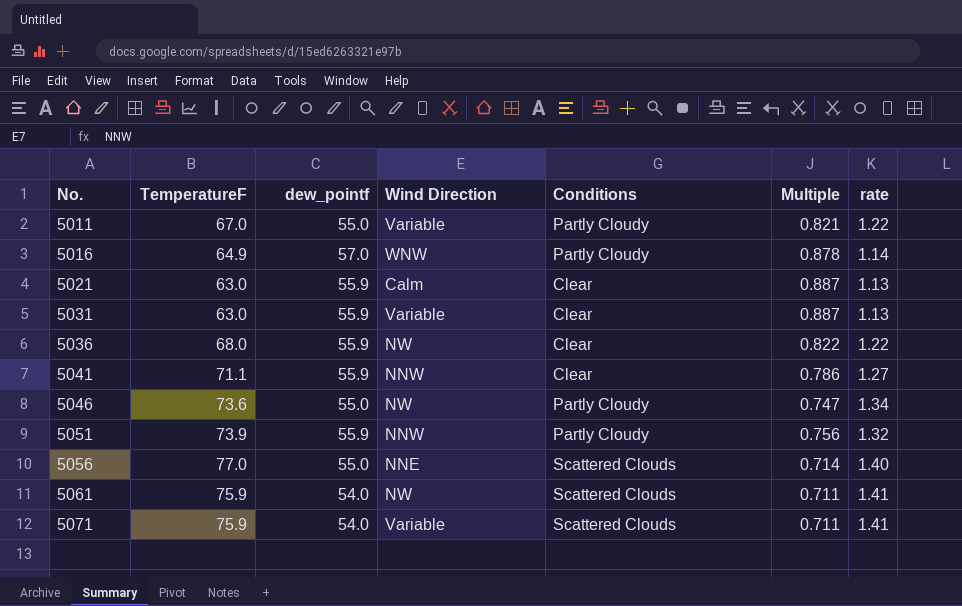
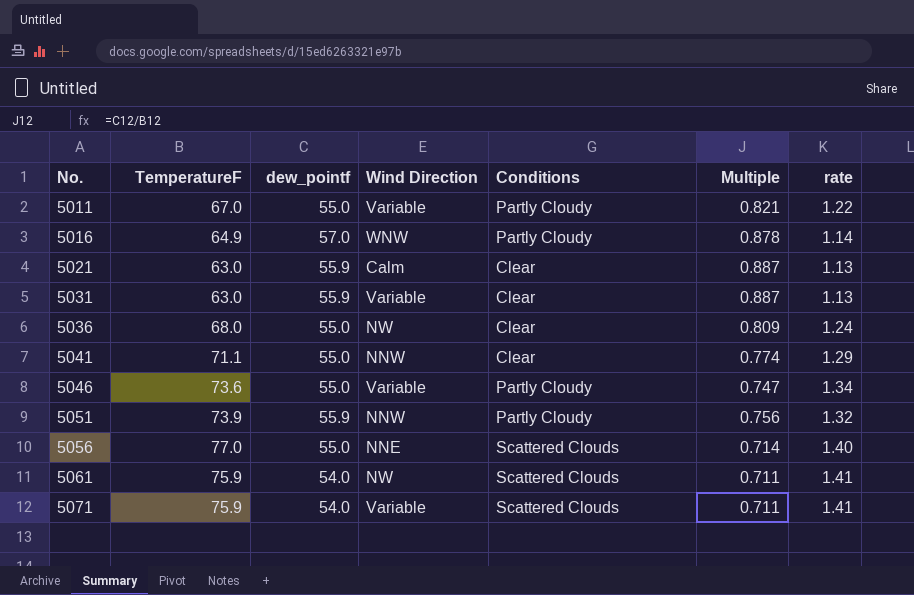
5036 | dew_pointf: 55.9 -> 55.0
5036 | Multiple: 0.822 -> 0.809
5036 | rate: 1.22 -> 1.24
5041 | dew_pointf: 55.9 -> 55.0
5041 | Multiple: 0.786 -> 0.774
5041 | rate: 1.27 -> 1.29
5046 | Wind Direction: NW -> Variable

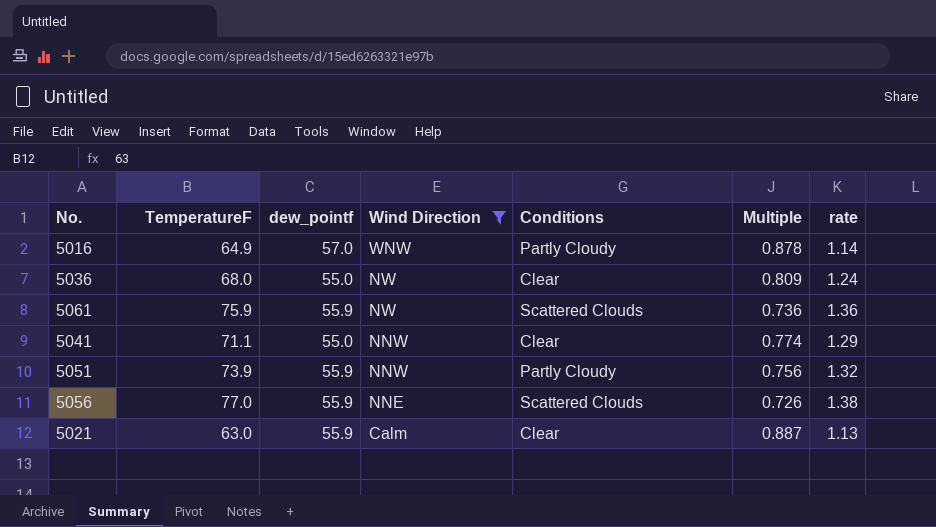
filter: none -> Wind Direction != Variable
row order: No. ascending -> Wind Direction descending
5061 | dew_pointf: 54.0 -> 55.9
5061 | Multiple: 0.711 -> 0.736
5061 | rate: 1.41 -> 1.36
5056 | dew_pointf: 55.0 -> 55.9
5056 | Multiple: 0.714 -> 0.726
5056 | rate: 1.40 -> 1.38

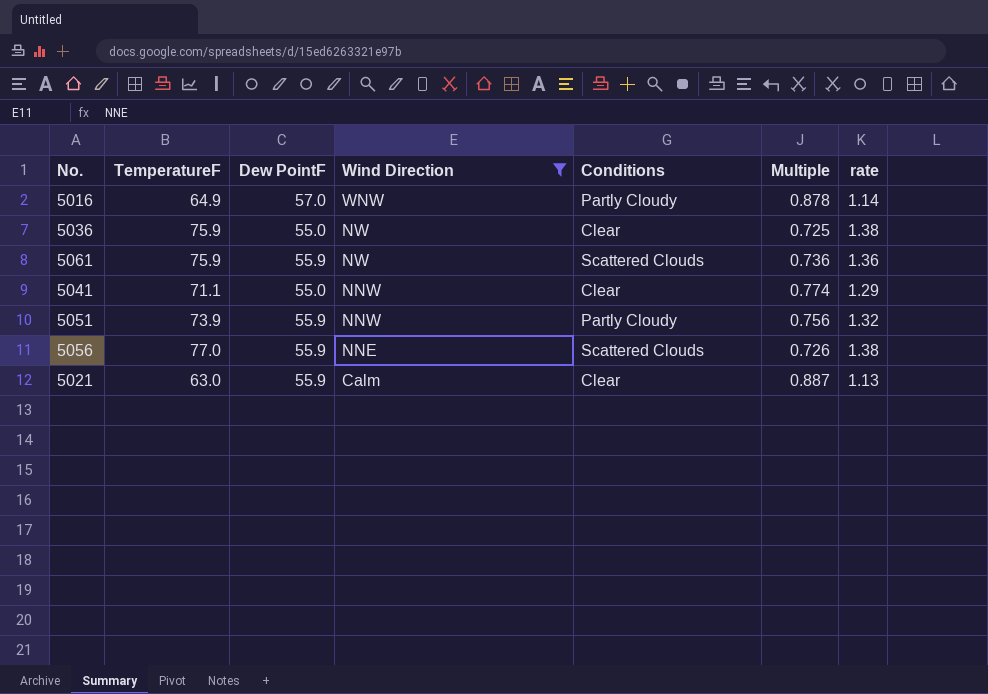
column name: dew_pointf -> Dew PointF
5036 | TemperatureF: 68.0 -> 75.9
5036 | Multiple: 0.809 -> 0.725
5036 | rate: 1.24 -> 1.38

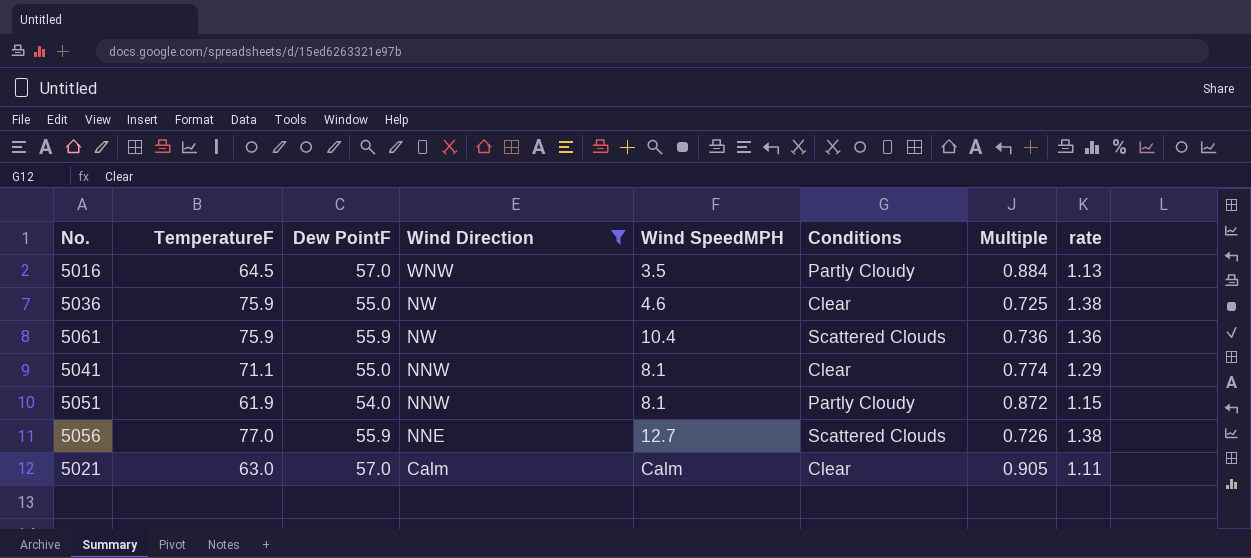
column Wind SpeedMPH | position: none -> 5
5016 | TemperatureF: 64.9 -> 64.5
5016 | Multiple: 0.878 -> 0.884
5016 | rate: 1.14 -> 1.13
5051 | TemperatureF: 73.9 -> 61.9
5051 | Dew PointF: 55.9 -> 54.0
5051 | Multiple: 0.756 -> 0.872
5051 | rate: 1.32 -> 1.15
5021 | Dew PointF: 55.9 -> 57.0
5021 | Multiple: 0.887 -> 0.905
5021 | rate: 1.13 -> 1.11

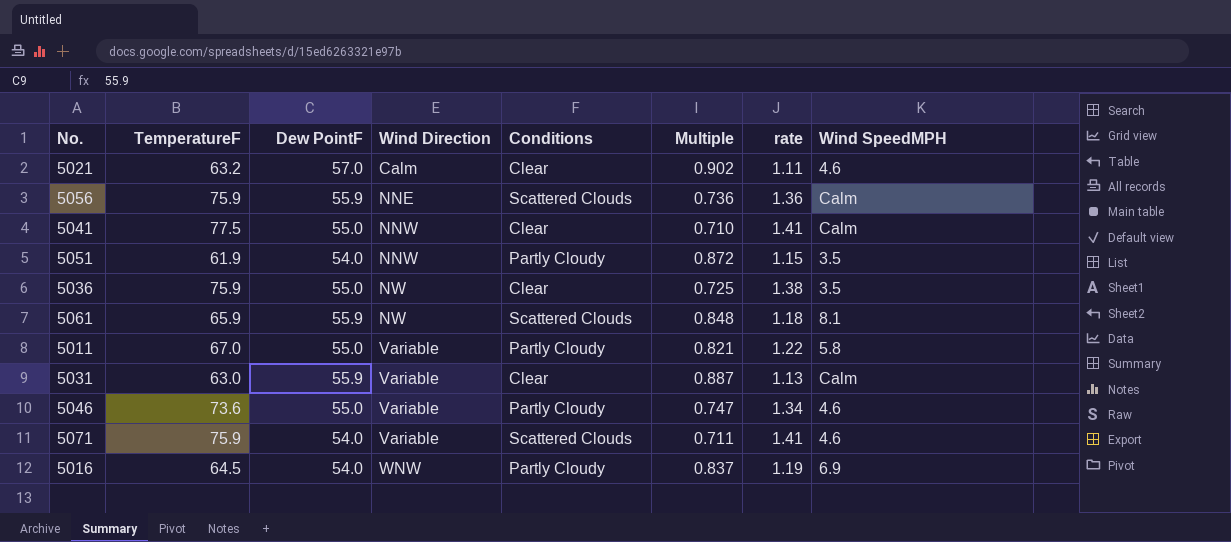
filter: Wind Direction != Variable -> none
row order: Wind Direction descending -> Wind Direction ascending
column Wind SpeedMPH | position: 5 -> 8
5021 | TemperatureF: 63.0 -> 63.2
5021 | Multiple: 0.905 -> 0.902
5021 | Wind SpeedMPH: Calm -> 4.6
5056 | TemperatureF: 77.0 -> 75.9
5056 | Multiple: 0.726 -> 0.736
5056 | rate: 1.38 -> 1.36
5056 | Wind SpeedMPH: 12.7 -> Calm
5041 | TemperatureF: 71.1 -> 77.5
5041 | Multiple: 0.774 -> 0.710
5041 | rate: 1.29 -> 1.41
5041 | Wind SpeedMPH: 8.1 -> Calm
5051 | Wind SpeedMPH: 8.1 -> 3.5
5036 | Wind SpeedMPH: 4.6 -> 3.5
5061 | TemperatureF: 75.9 -> 65.9
5061 | Multiple: 0.736 -> 0.848
5061 | rate: 1.36 -> 1.18
5061 | Wind SpeedMPH: 10.4 -> 8.1
5016 | Dew PointF: 57.0 -> 54.0
5016 | Multiple: 0.884 -> 0.837
5016 | rate: 1.13 -> 1.19
5016 | Wind SpeedMPH: 3.5 -> 6.9

